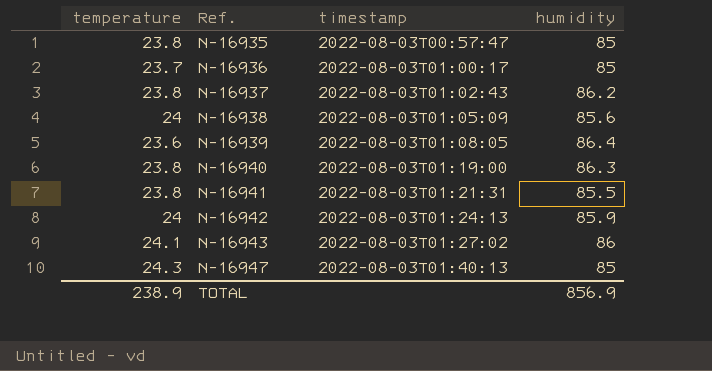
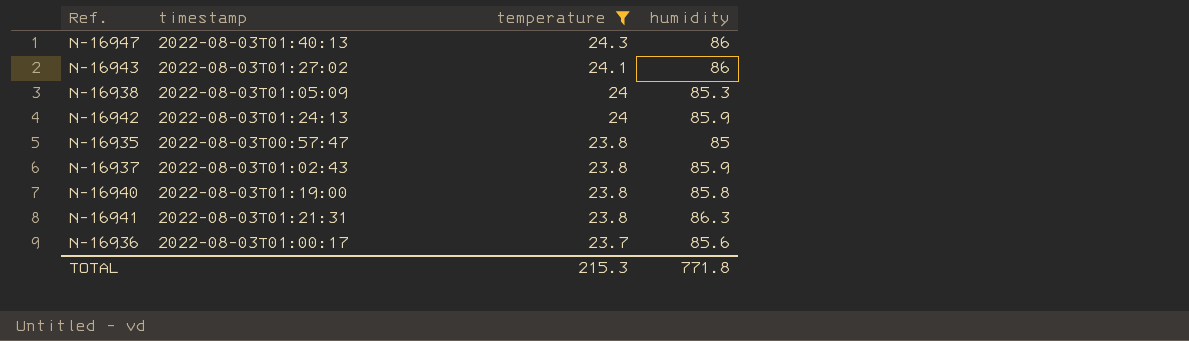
filter: none -> temperature != 23.6
row order: Ref. ascending -> temperature descending
column temperature | position: 1 -> 3
N-16947 | humidity: 85 -> 86
N-16938 | humidity: 85.6 -> 85.3
N-16937 | humidity: 86.2 -> 85.9
N-16940 | humidity: 86.3 -> 85.8
N-16941 | humidity: 85.5 -> 86.3
N-16936 | humidity: 85 -> 85.6
TOTAL | temperature: 238.9 -> 215.3
TOTAL | humidity: 856.9 -> 771.8

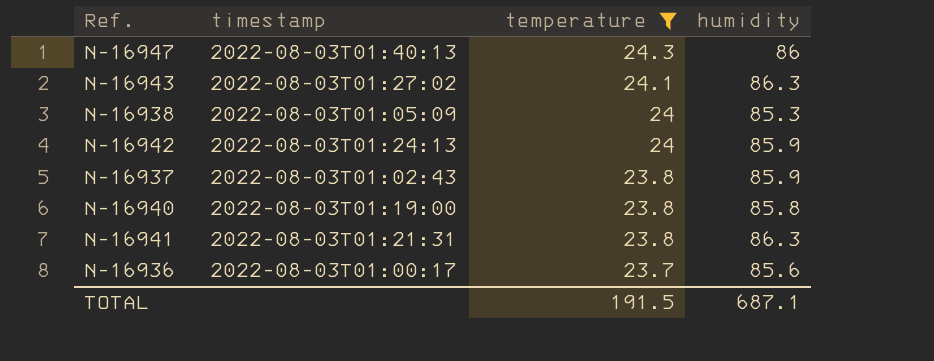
row N-16935: 2022-08-03T00:57:47 | 23.8 | 85 -> none
N-16943 | humidity: 86 -> 86.3
TOTAL | temperature: 215.3 -> 191.5
TOTAL | humidity: 771.8 -> 687.1

